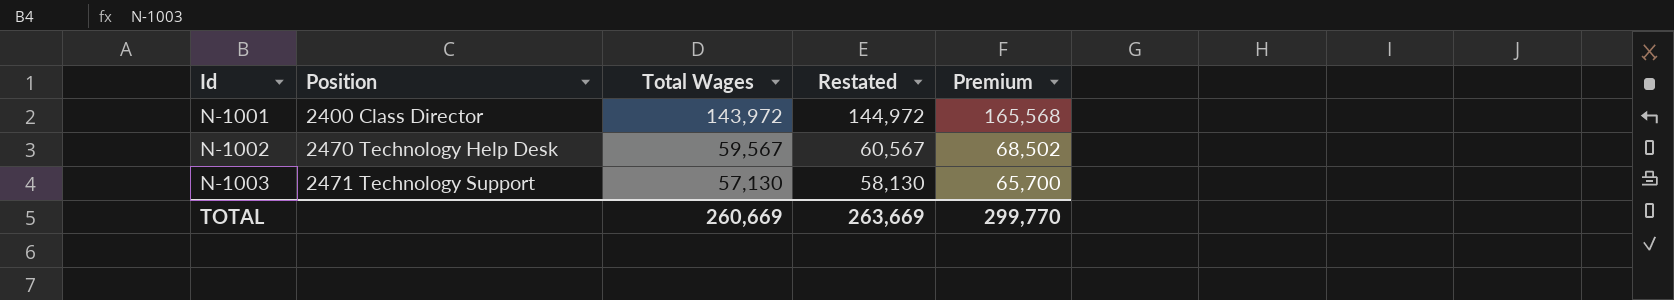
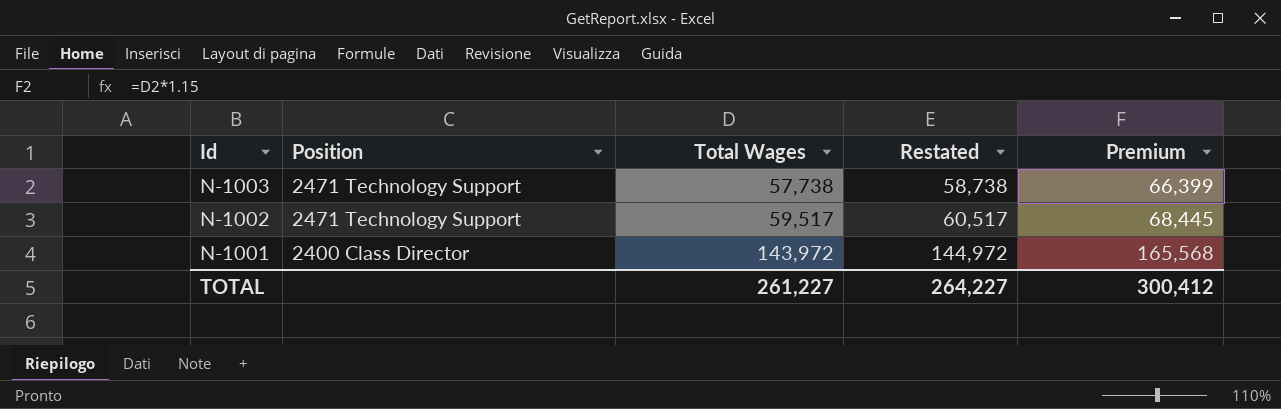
row order: Id ascending -> Id descending
N-1003 | Total Wages: 57,130 -> 57,738
N-1003 | Restated: 58,130 -> 58,738
N-1003 | Premium: 65,700 -> 66,399
N-1002 | Position: 2470 Technology Help Desk -> 2471 Technology Support
N-1002 | Total Wages: 59,567 -> 59,517
N-1002 | Restated: 60,567 -> 60,517
N-1002 | Premium: 68,502 -> 68,445
TOTAL | Total Wages: 260,669 -> 261,227
TOTAL | Restated: 263,669 -> 264,227
TOTAL | Premium: 299,770 -> 300,412

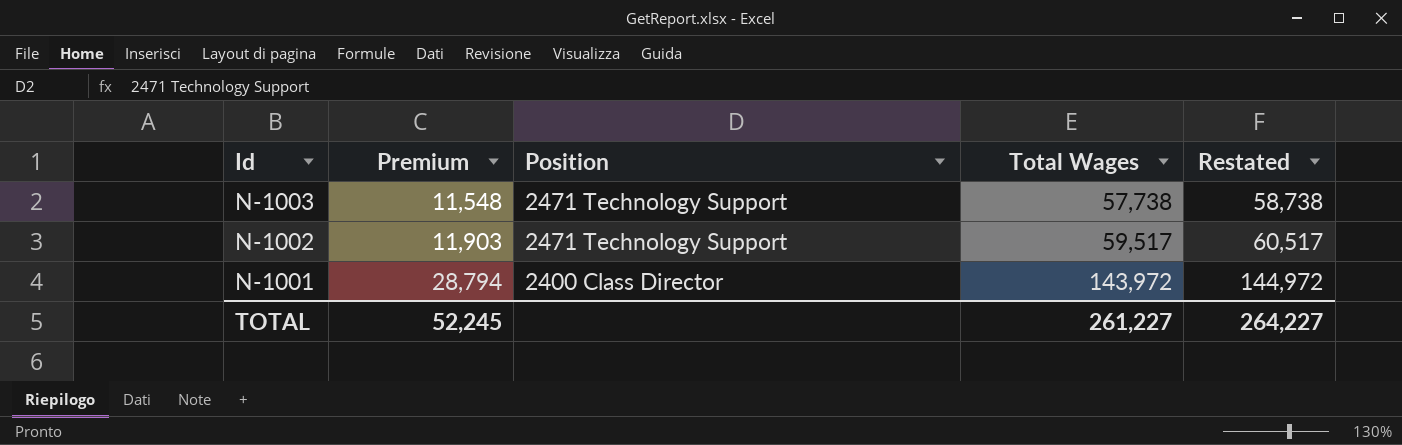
column Premium | formula: [Total Wages] * 1.15 -> [Total Wages] * 0.2
column Premium | position: 5 -> 2
TOTAL | Premium: 300,412 -> 52,245

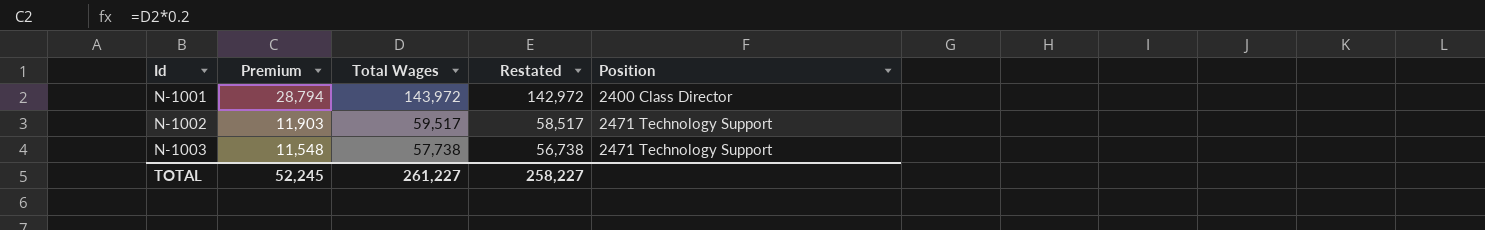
row order: Id descending -> Id ascending
column Restated | formula: [Total Wages] + 1000 -> [Total Wages] - 1000
column Position | position: 3 -> 5
TOTAL | Restated: 264,227 -> 258,227

